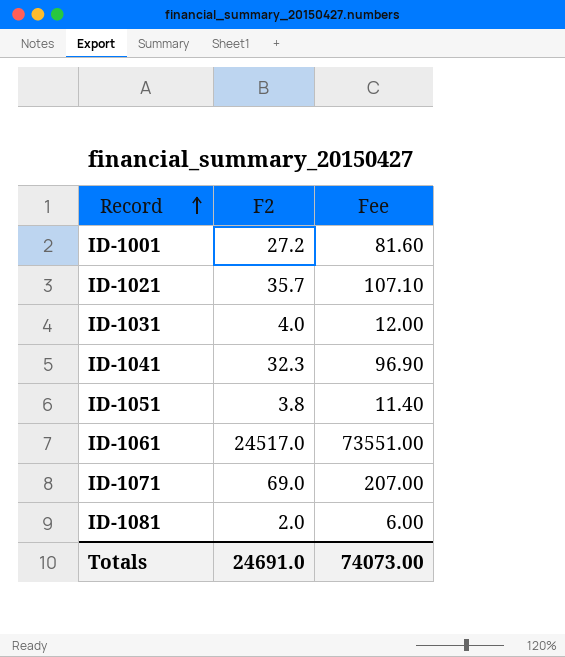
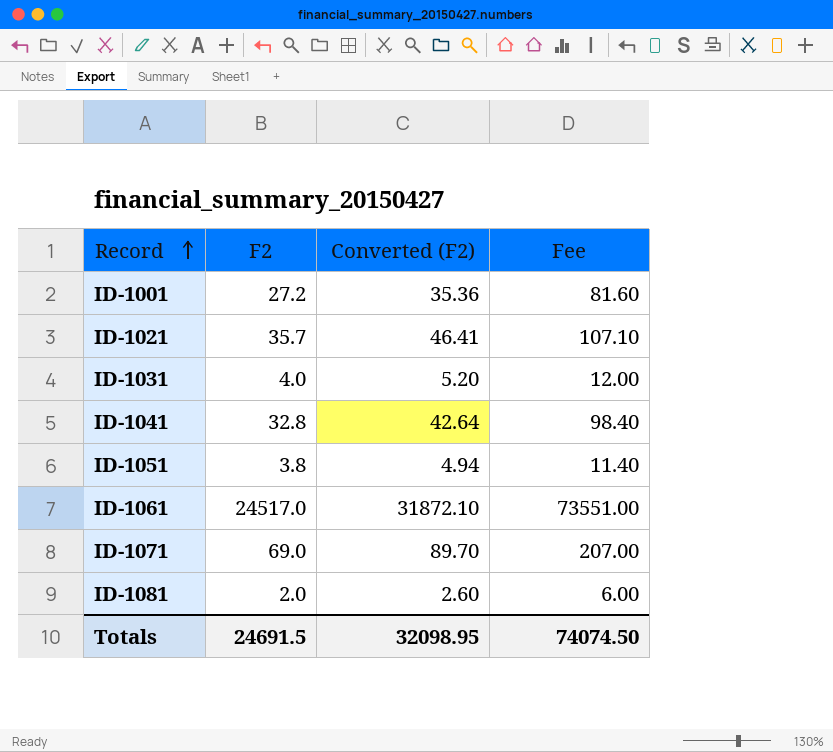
column Converted (F2) | formula: none -> [F2] * 1.3
ID-1041 | F2: 32.3 -> 32.8
ID-1041 | Fee: 96.90 -> 98.40
Totals | F2: 24691.0 -> 24691.5
Totals | Fee: 74073.00 -> 74074.50

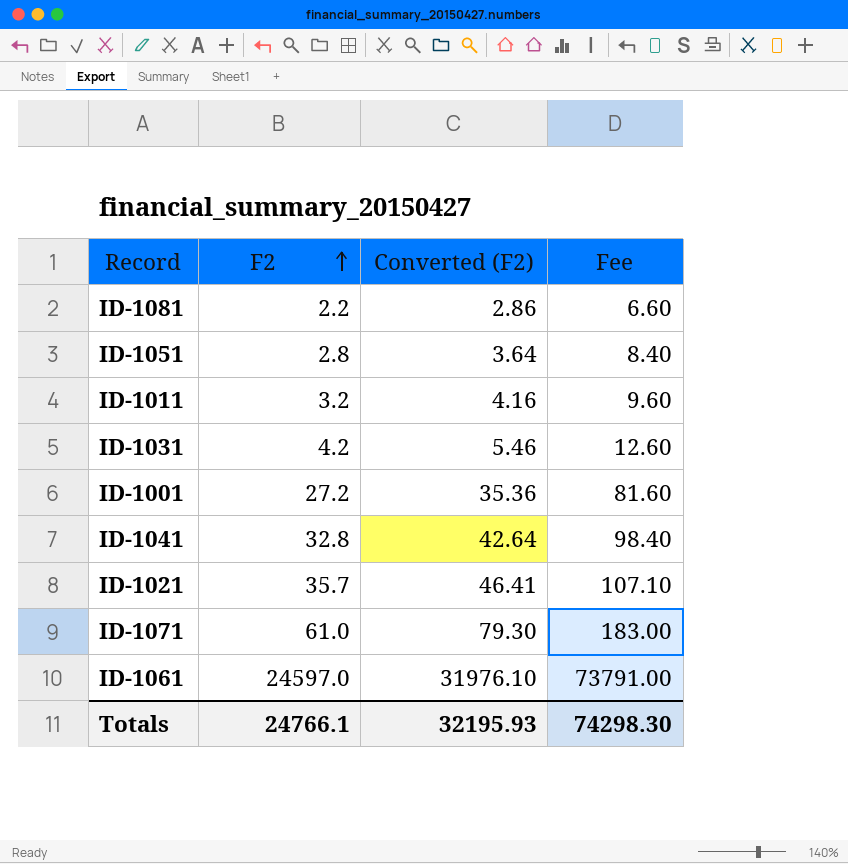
row order: Record ascending -> F2 ascending
ID-1081 | F2: 2.0 -> 2.2
ID-1081 | Converted (F2): 2.60 -> 2.86
ID-1081 | Fee: 6.00 -> 6.60
ID-1051 | F2: 3.8 -> 2.8
ID-1051 | Converted (F2): 4.94 -> 3.64
ID-1051 | Fee: 11.40 -> 8.40
row ID-1011: none -> 3.2 | 4.16 | 9.60
ID-1031 | F2: 4.0 -> 4.2
ID-1031 | Converted (F2): 5.20 -> 5.46
ID-1031 | Fee: 12.00 -> 12.60
ID-1071 | F2: 69.0 -> 61.0
ID-1071 | Converted (F2): 89.70 -> 79.30
ID-1071 | Fee: 207.00 -> 183.00
ID-1061 | F2: 24517.0 -> 24597.0
ID-1061 | Converted (F2): 31872.10 -> 31976.10
ID-1061 | Fee: 73551.00 -> 73791.00
Totals | F2: 24691.5 -> 24766.1
Totals | Converted (F2): 32098.95 -> 32195.93
Totals | Fee: 74074.50 -> 74298.30

